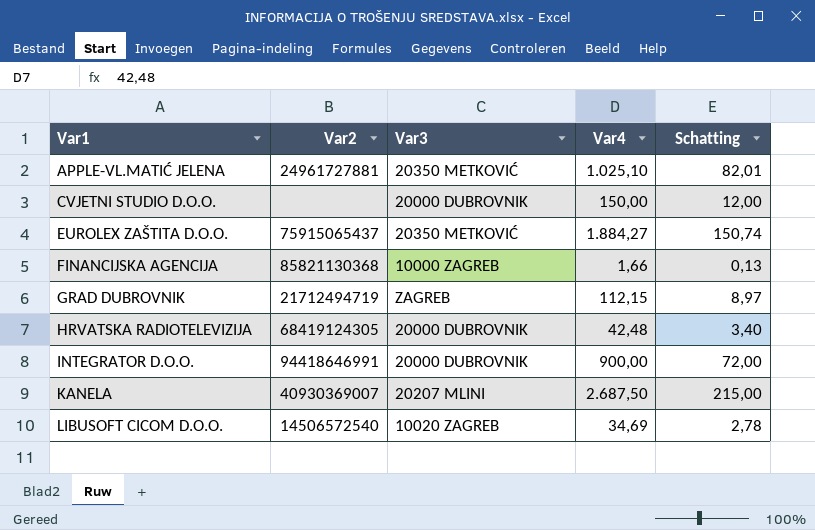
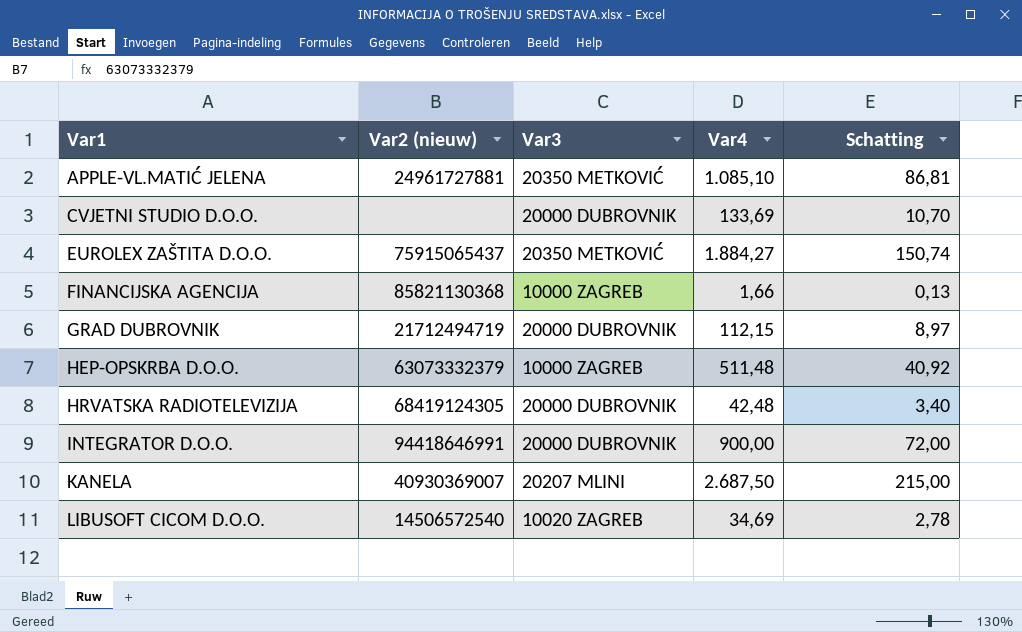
column name: Var2 -> Var2 (nieuw)
APPLE-VL.MATIĆ JELENA | Var4: 1.025,10 -> 1.085,10
APPLE-VL.MATIĆ JELENA | Schatting: 82,01 -> 86,81
CVJETNI STUDIO D.O.O. | Var4: 150,00 -> 133,69
CVJETNI STUDIO D.O.O. | Schatting: 12,00 -> 10,70
GRAD DUBROVNIK | Var3: ZAGREB -> 20000 DUBROVNIK
row HEP-OPSKRBA D.O.O.: none -> 63073332379 | 10000 ZAGREB | 511,48 | 40,92

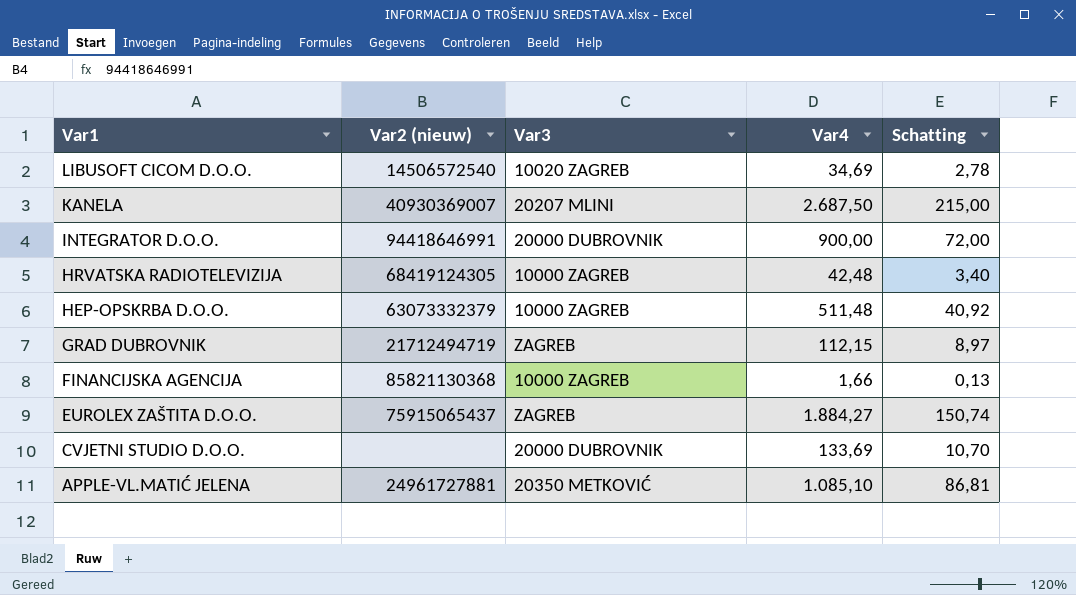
row order: Var1 ascending -> Var1 descending
HRVATSKA RADIOTELEVIZIJA | Var3: 20000 DUBROVNIK -> 10000 ZAGREB
GRAD DUBROVNIK | Var3: 20000 DUBROVNIK -> ZAGREB
EUROLEX ZAŠTITA D.O.O. | Var3: 20350 METKOVIĆ -> ZAGREB

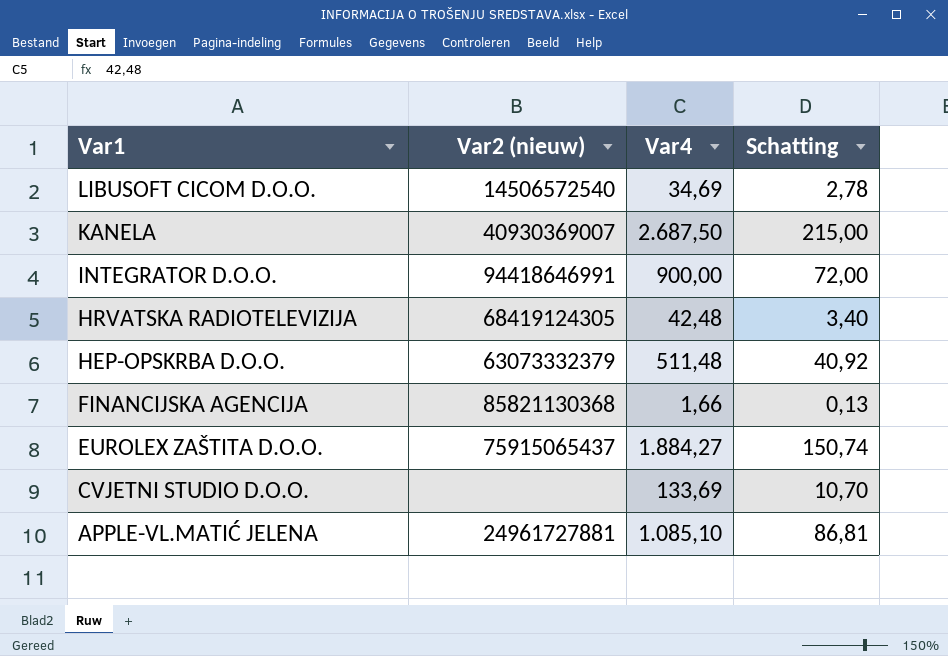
column Var3 | position: 3 -> none
row GRAD DUBROVNIK: 21712494719 | ZAGREB | 112,15 | 8,97 -> none

